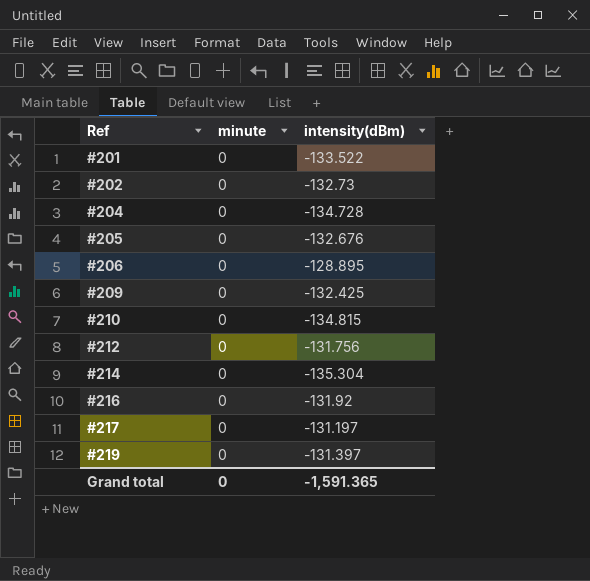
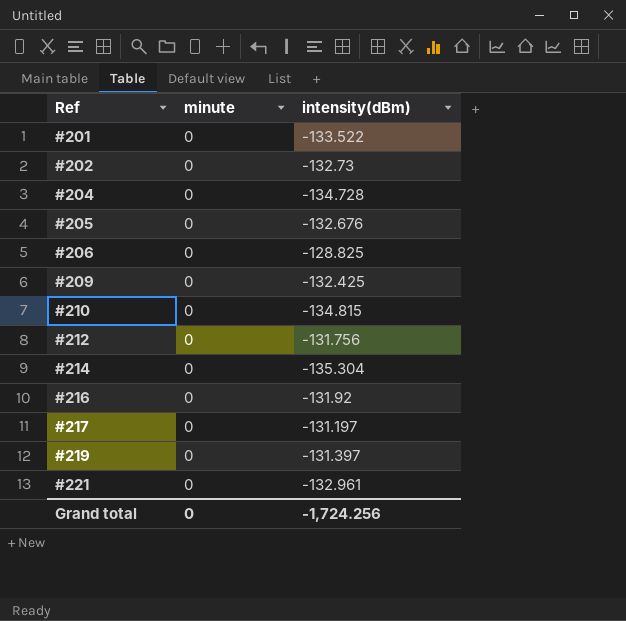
#206 | intensity(dBm): -128.895 -> -128.825
row #221: none -> 0 | -132.961
Grand total | intensity(dBm): -1,591.365 -> -1,724.256

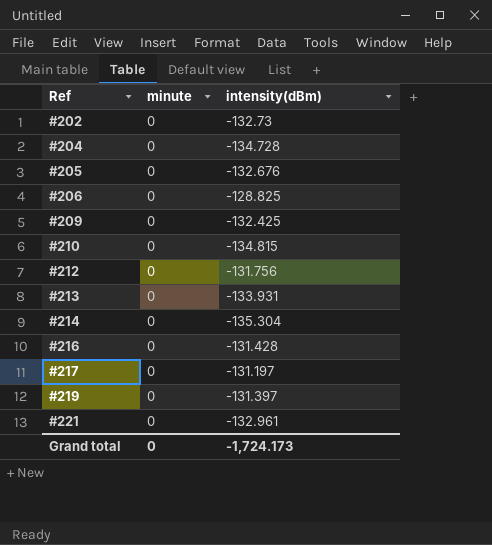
row #201: 0 | -133.522 -> none
row #213: none -> 0 | -133.931
#216 | intensity(dBm): -131.92 -> -131.428
Grand total | intensity(dBm): -1,724.256 -> -1,724.173

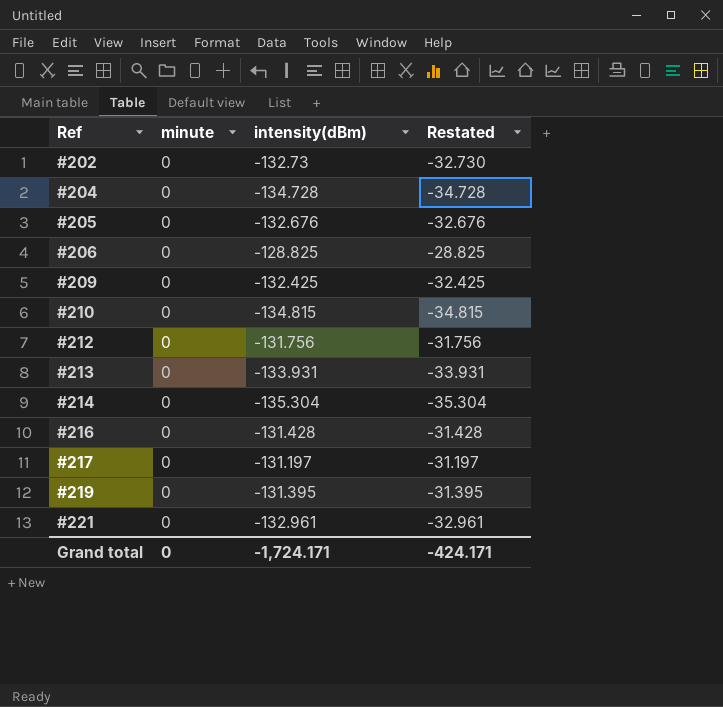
column Restated | formula: none -> [intensity(dBm)] + 100
#219 | intensity(dBm): -131.397 -> -131.395
Grand total | intensity(dBm): -1,724.173 -> -1,724.171

